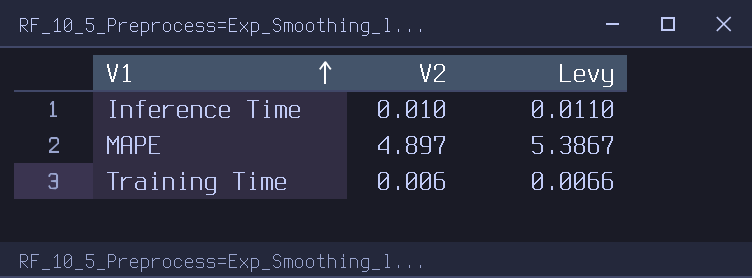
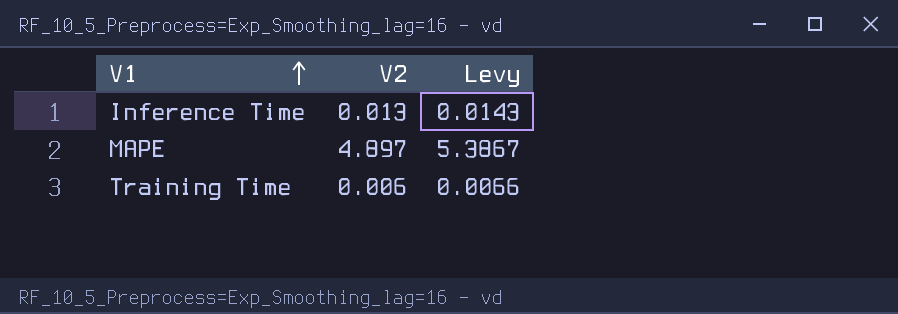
Inference Time | V2: 0.010 -> 0.013
Inference Time | Levy: 0.0110 -> 0.0143

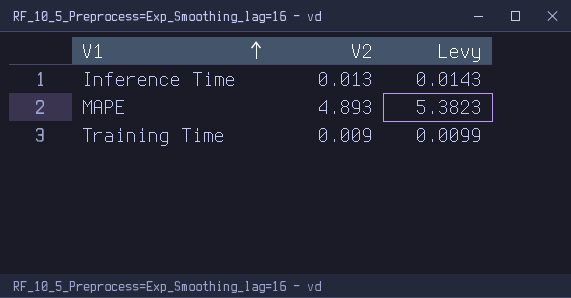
MAPE | V2: 4.897 -> 4.893
MAPE | Levy: 5.3867 -> 5.3823
Training Time | V2: 0.006 -> 0.009
Training Time | Levy: 0.0066 -> 0.0099

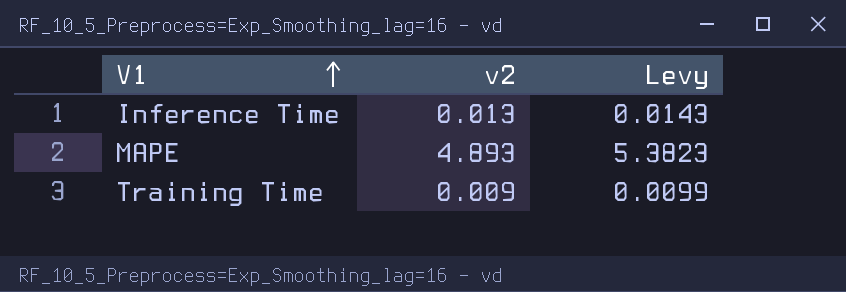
column name: V2 -> v2

